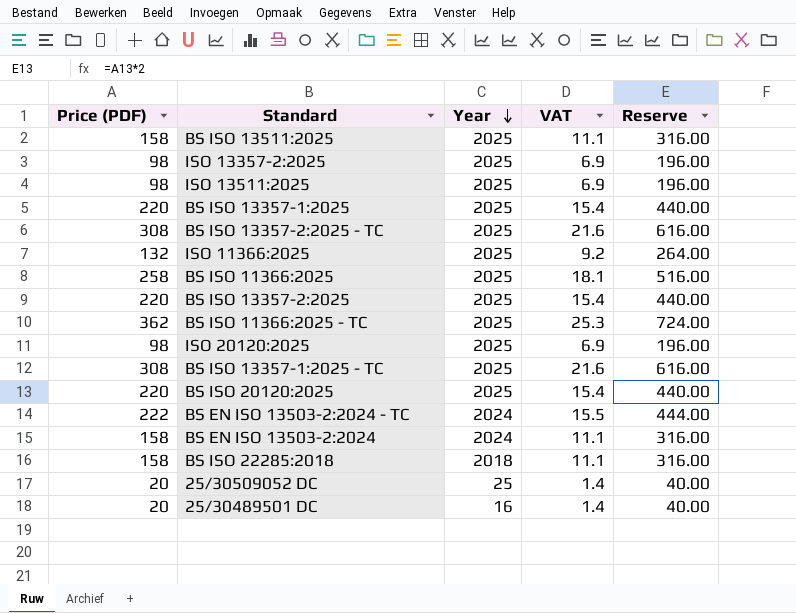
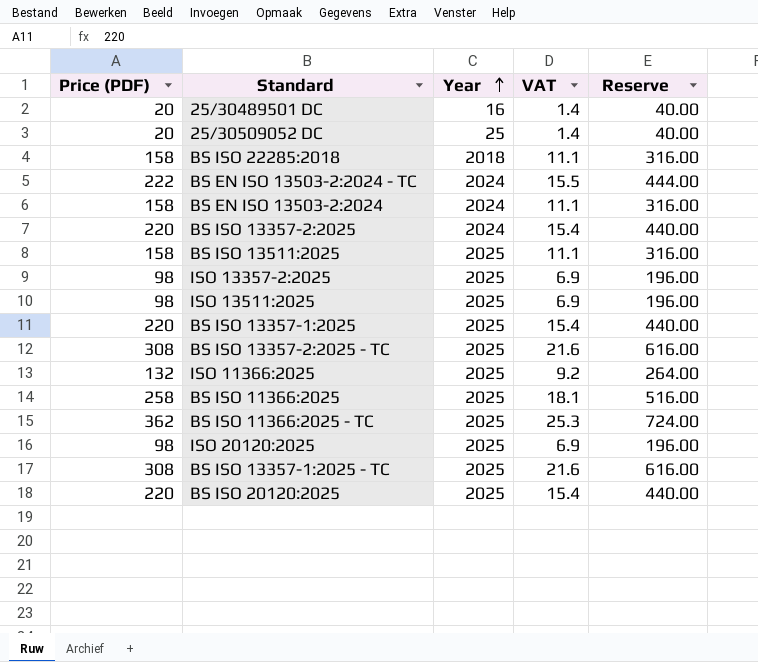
row order: Year descending -> Year ascending
BS ISO 13357-2:2025 | Year: 2025 -> 2024

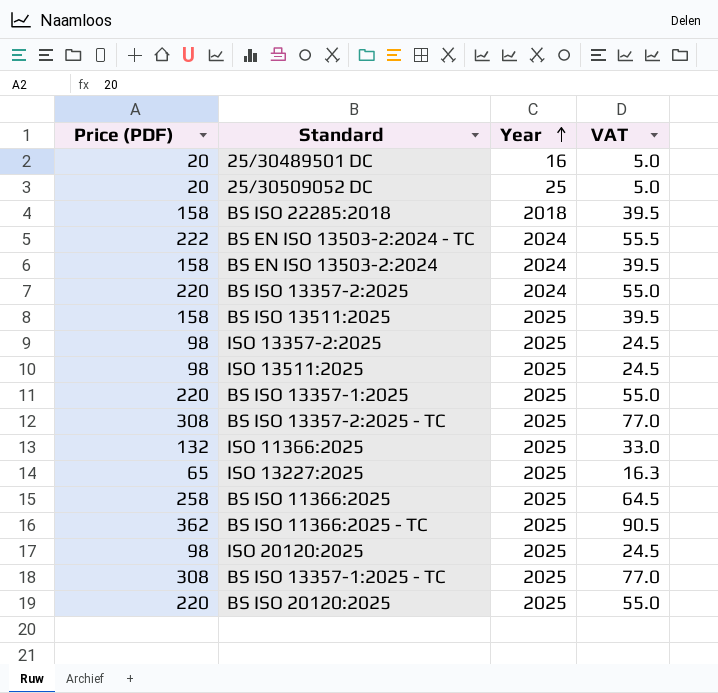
column Reserve | formula: [Price (PDF)] * 2 -> none
column VAT | formula: [Price (PDF)] * 0.07 -> [Price (PDF)] * 0.25
row ISO 13227:2025: none -> 65 | 2025 | 16.3

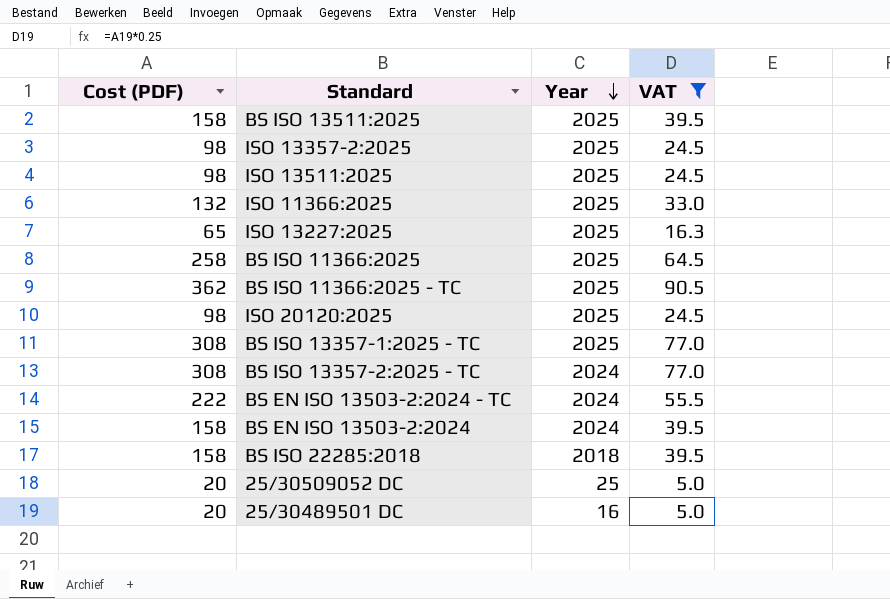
filter: none -> VAT != 55.0
row order: Year ascending -> Year descending
column name: Price (PDF) -> Cost (PDF)
BS ISO 13357-2:2025 - TC | Year: 2025 -> 2024

